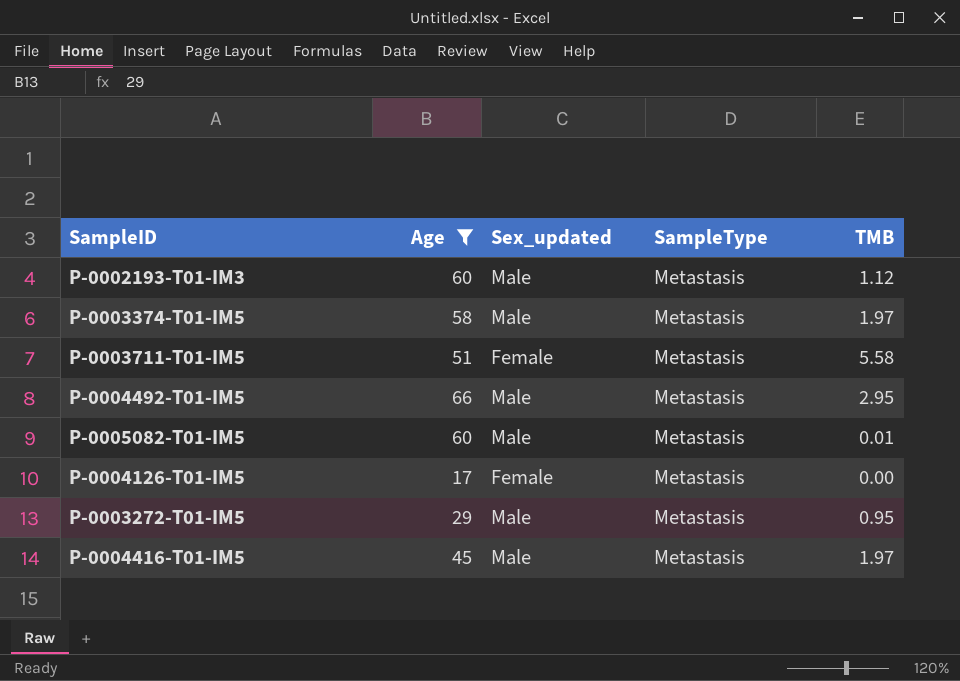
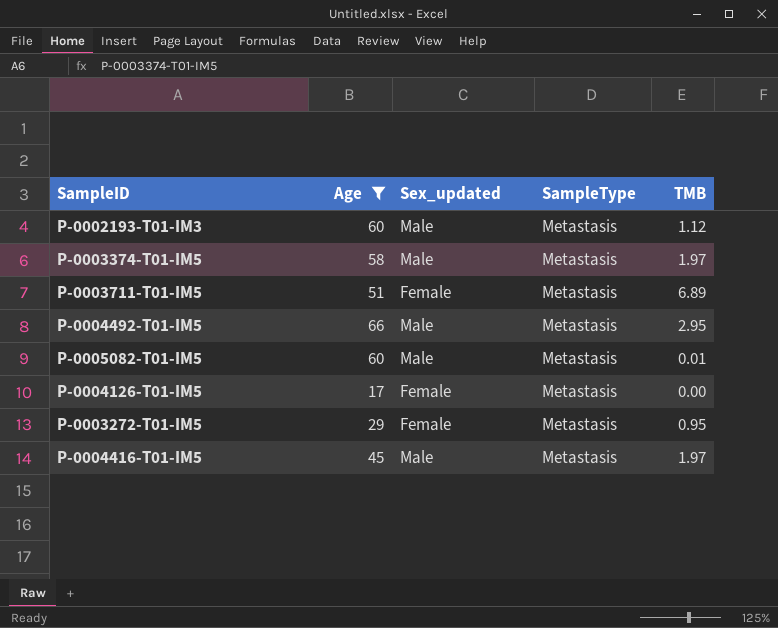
P-0003711-T01-IM5 | TMB: 5.58 -> 6.89
P-0003272-T01-IM5 | Sex_updated: Male -> Female

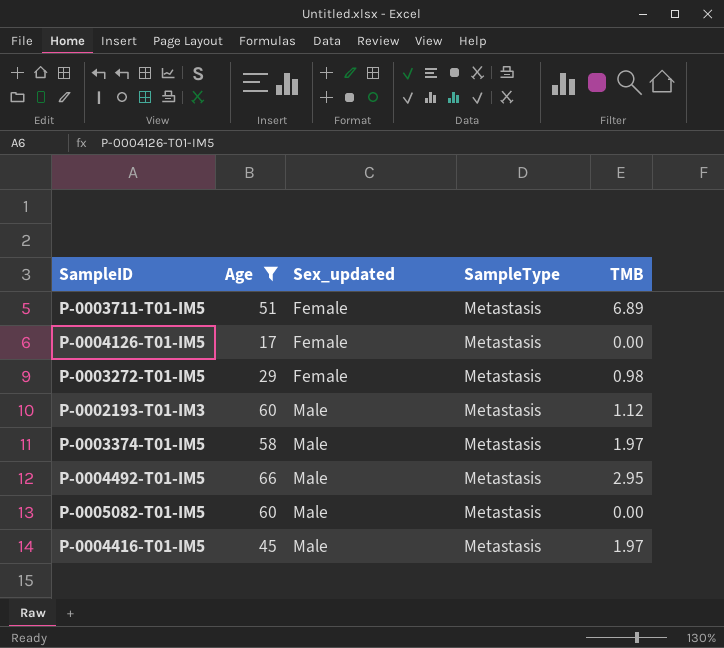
row order: none -> Sex_updated ascending
P-0003272-T01-IM5 | TMB: 0.95 -> 0.98
P-0005082-T01-IM5 | TMB: 0.01 -> 0.00

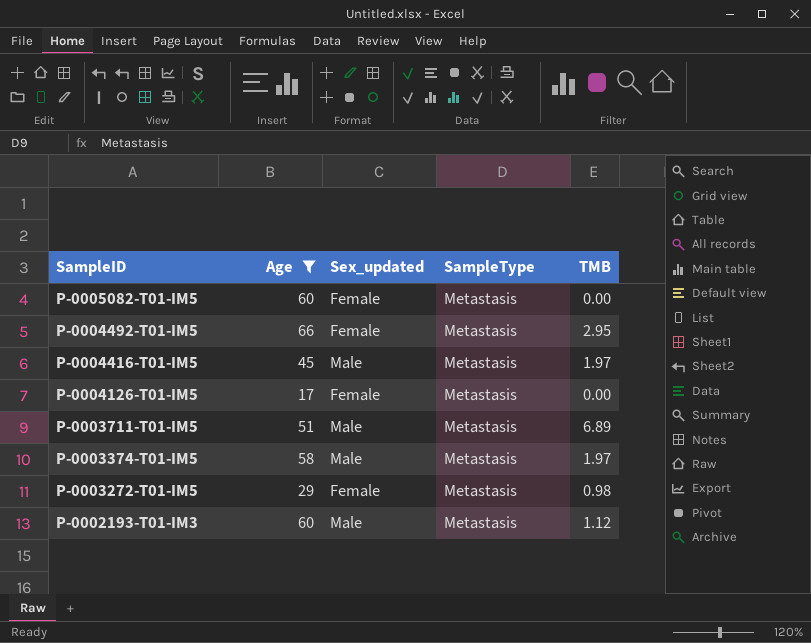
row order: Sex_updated ascending -> SampleID descending
P-0005082-T01-IM5 | Sex_updated: Male -> Female
P-0004492-T01-IM5 | Sex_updated: Male -> Female
P-0003711-T01-IM5 | Sex_updated: Female -> Male

